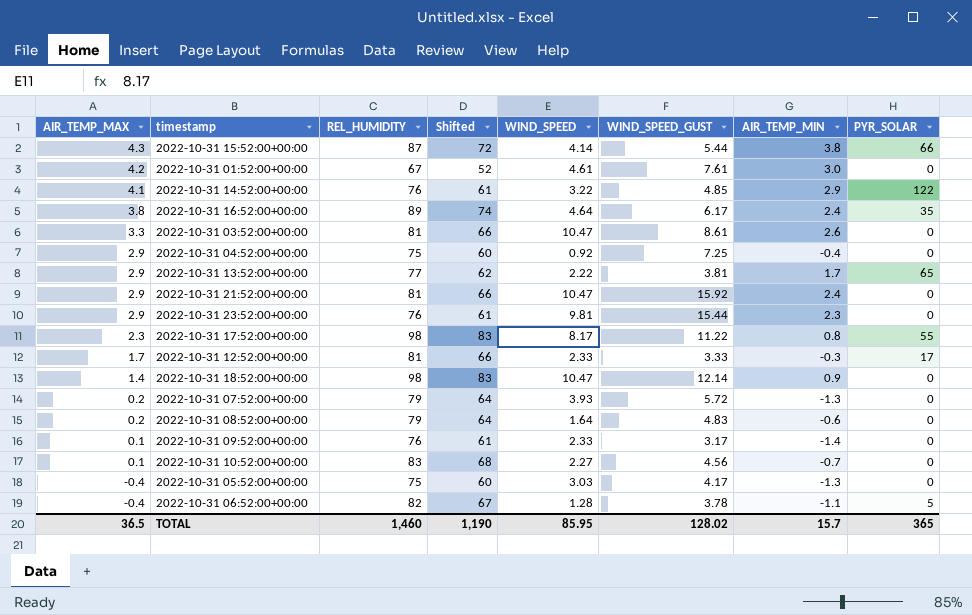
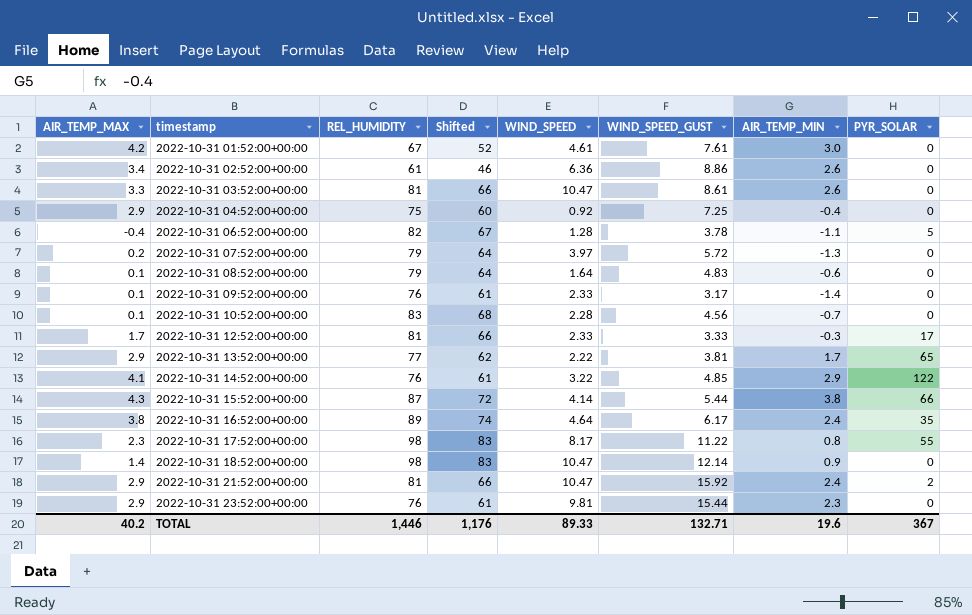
row order: AIR_TEMP_MAX descending -> timestamp ascending
row 2022-10-31 05:52:00+00:00: -0.4 | 75 | 60 | 3.03 | 4.17 | -1.3 | 0 -> none
row 2022-10-31 02:52:00+00:00: none -> 3.4 | 61 | 46 | 6.36 | 8.86 | 2.6 | 0
2022-10-31 07:52:00+00:00 | WIND_SPEED: 3.93 -> 3.97
2022-10-31 08:52:00+00:00 | AIR_TEMP_MAX: 0.2 -> 0.1
2022-10-31 10:52:00+00:00 | WIND_SPEED: 2.27 -> 2.28
2022-10-31 21:52:00+00:00 | PYR_SOLAR: 0 -> 2
TOTAL | AIR_TEMP_MAX: 36.5 -> 40.2
TOTAL | REL_HUMIDITY: 1,460 -> 1,446
TOTAL | Shifted: 1,190 -> 1,176
TOTAL | WIND_SPEED: 85.95 -> 89.33
TOTAL | WIND_SPEED_GUST: 128.02 -> 132.71
TOTAL | AIR_TEMP_MIN: 15.7 -> 19.6
TOTAL | PYR_SOLAR: 365 -> 367

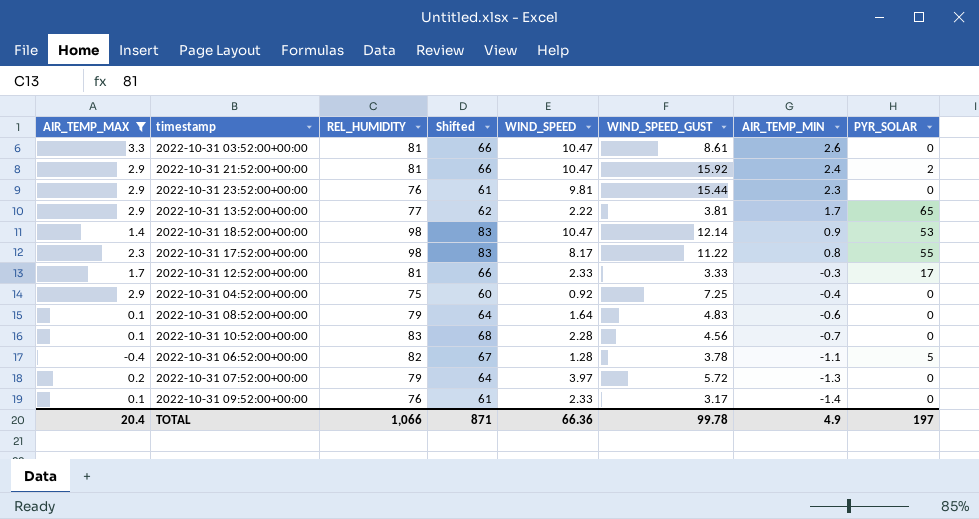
filter: none -> AIR_TEMP_MAX <= 3.3
row order: timestamp ascending -> AIR_TEMP_MIN descending
2022-10-31 18:52:00+00:00 | PYR_SOLAR: 0 -> 53
TOTAL | AIR_TEMP_MAX: 40.2 -> 20.4
TOTAL | REL_HUMIDITY: 1,446 -> 1,066
TOTAL | Shifted: 1,176 -> 871
TOTAL | WIND_SPEED: 89.33 -> 66.36
TOTAL | WIND_SPEED_GUST: 132.71 -> 99.78
TOTAL | AIR_TEMP_MIN: 19.6 -> 4.9
TOTAL | PYR_SOLAR: 367 -> 197

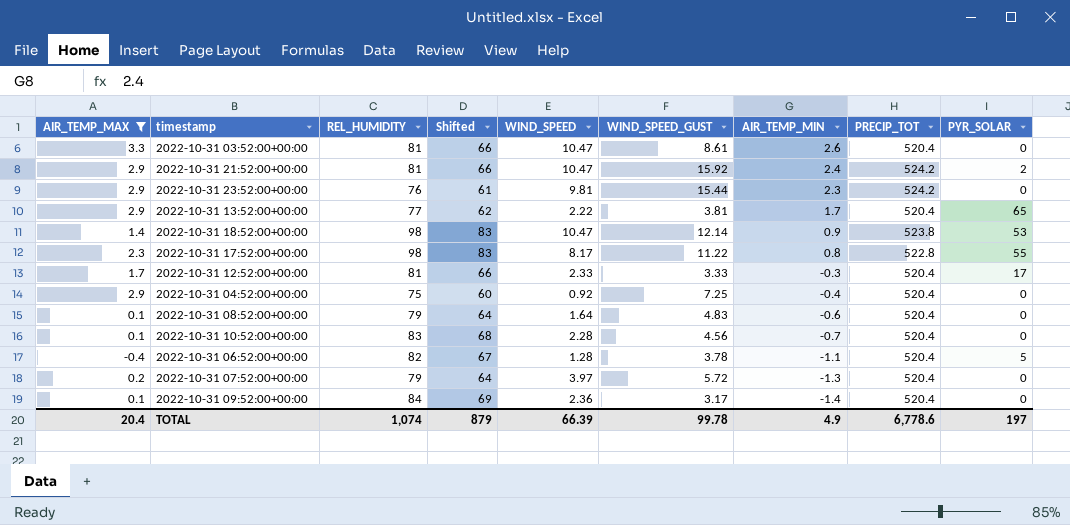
column PRECIP_TOT | position: none -> 8
2022-10-31 09:52:00+00:00 | REL_HUMIDITY: 76 -> 84
2022-10-31 09:52:00+00:00 | Shifted: 61 -> 69
2022-10-31 09:52:00+00:00 | WIND_SPEED: 2.33 -> 2.36
TOTAL | REL_HUMIDITY: 1,066 -> 1,074
TOTAL | Shifted: 871 -> 879
TOTAL | WIND_SPEED: 66.36 -> 66.39

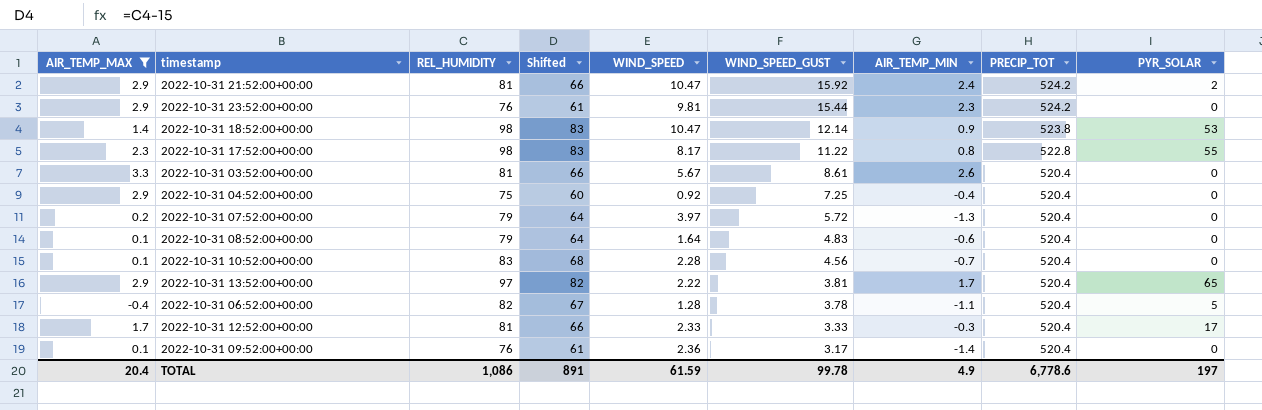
row order: AIR_TEMP_MIN descending -> WIND_SPEED_GUST descending
2022-10-31 03:52:00+00:00 | WIND_SPEED: 10.47 -> 5.67
2022-10-31 13:52:00+00:00 | REL_HUMIDITY: 77 -> 97
2022-10-31 13:52:00+00:00 | Shifted: 62 -> 82
2022-10-31 09:52:00+00:00 | REL_HUMIDITY: 84 -> 76
2022-10-31 09:52:00+00:00 | Shifted: 69 -> 61
TOTAL | REL_HUMIDITY: 1,074 -> 1,086
TOTAL | Shifted: 879 -> 891
TOTAL | WIND_SPEED: 66.39 -> 61.59

